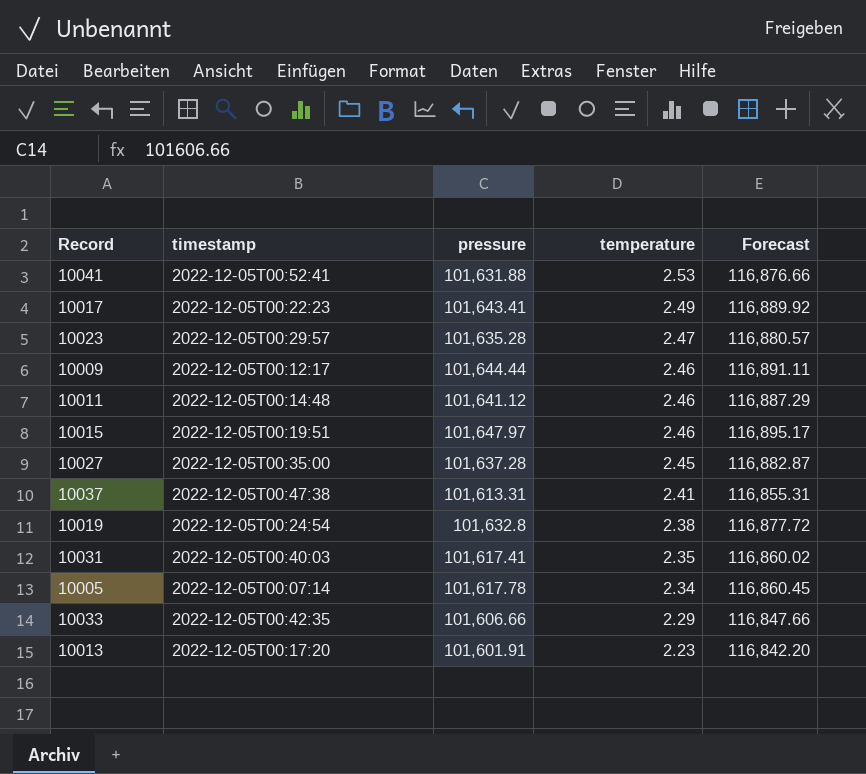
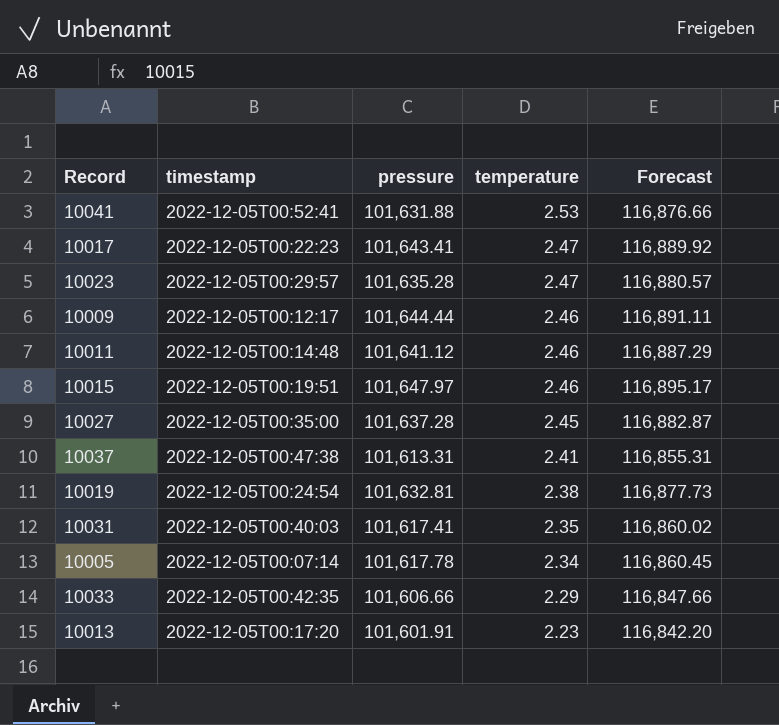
10017 | temperature: 2.49 -> 2.47
10019 | pressure: 101,632.8 -> 101,632.81
10019 | Forecast: 116,877.72 -> 116,877.73

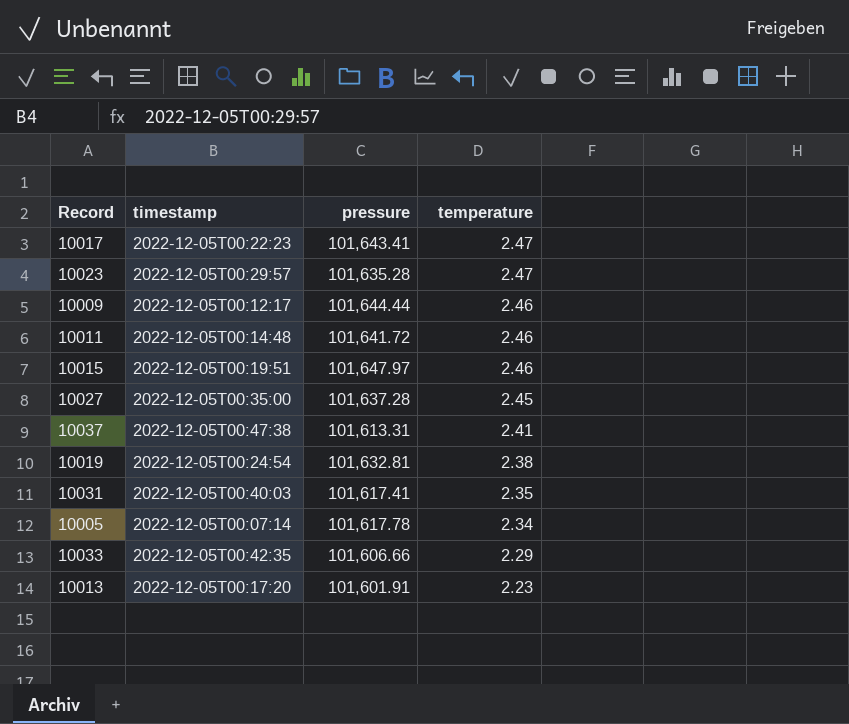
column Forecast | formula: [pressure] * 1.15 -> none
row 10041: 2022-12-05T00:52:41 | 101,631.88 | 2.53 | 116,876.66 -> none
10011 | pressure: 101,641.12 -> 101,641.72

